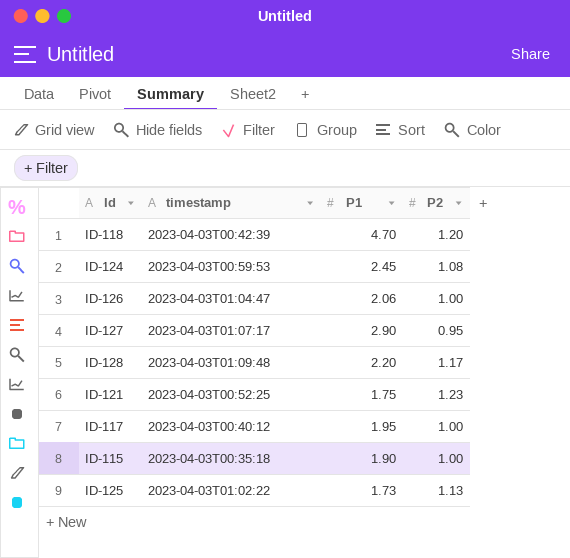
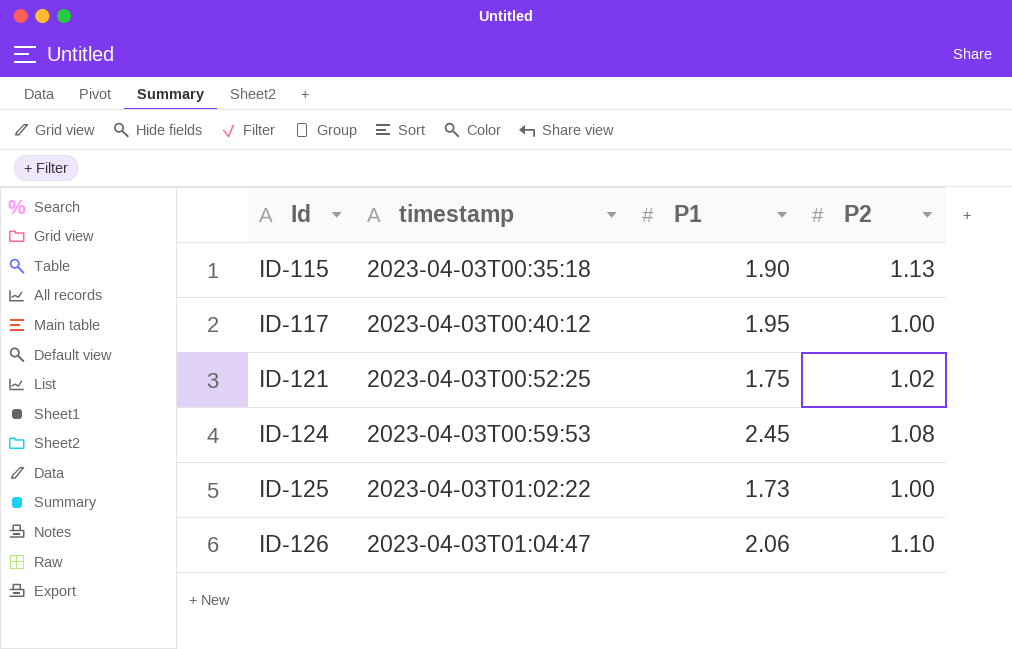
row order: none -> Id ascending
row ID-118: 2023-04-03T00:42:39 | 4.70 | 1.20 -> none
row ID-127: 2023-04-03T01:07:17 | 2.90 | 0.95 -> none
row ID-128: 2023-04-03T01:09:48 | 2.20 | 1.17 -> none
ID-115 | P2: 1.00 -> 1.13
ID-121 | P2: 1.23 -> 1.02
ID-125 | P2: 1.13 -> 1.00
ID-126 | P2: 1.00 -> 1.10

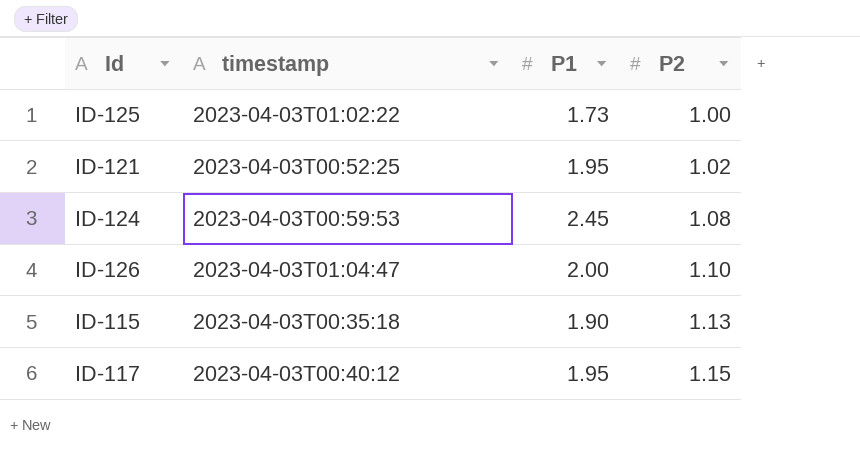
row order: Id ascending -> P2 ascending
ID-121 | P1: 1.75 -> 1.95
ID-126 | P1: 2.06 -> 2.00
ID-117 | P2: 1.00 -> 1.15

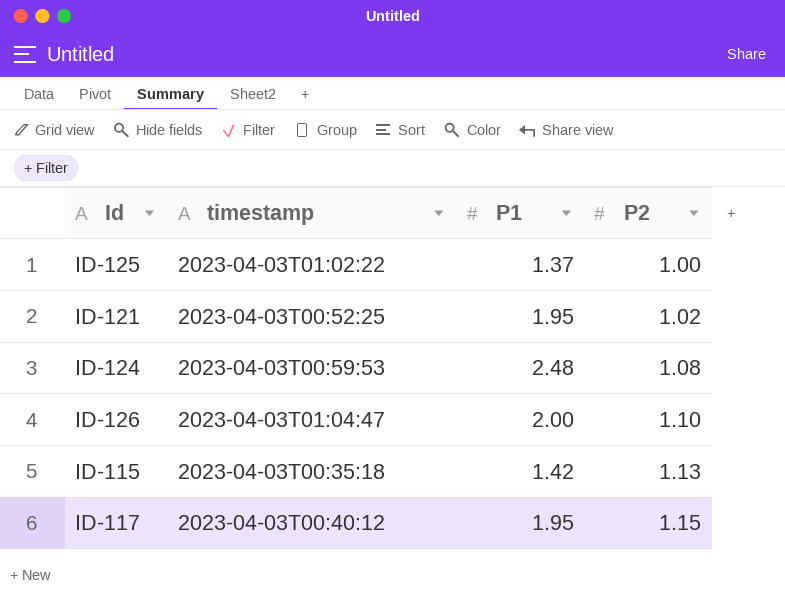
ID-125 | P1: 1.73 -> 1.37
ID-124 | P1: 2.45 -> 2.48
ID-115 | P1: 1.90 -> 1.42

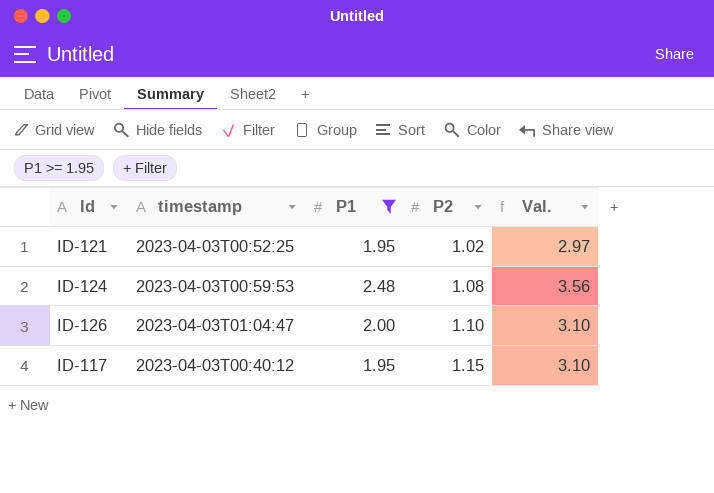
filter: none -> P1 >= 1.95
column Val. | formula: none -> [P1] + [P2]

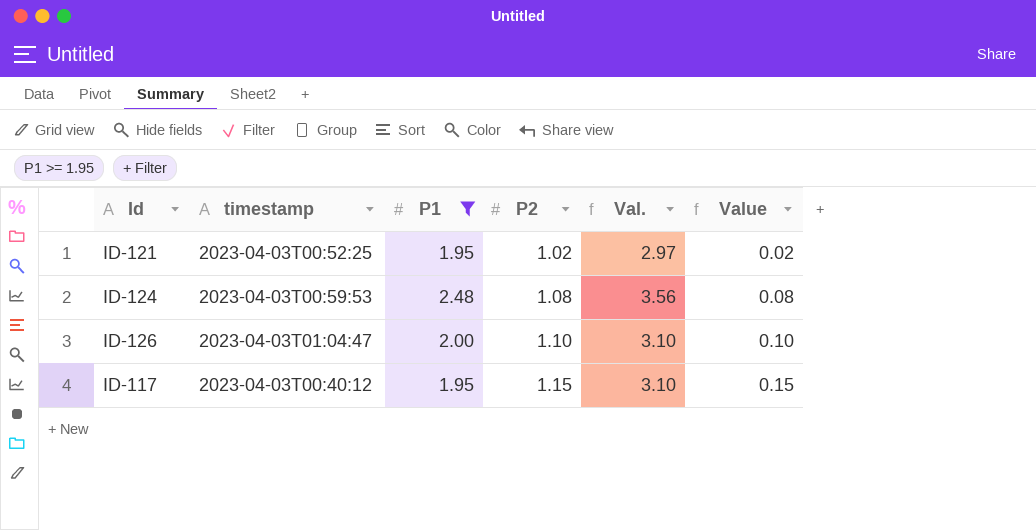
column Value | formula: none -> [P2] - 1

